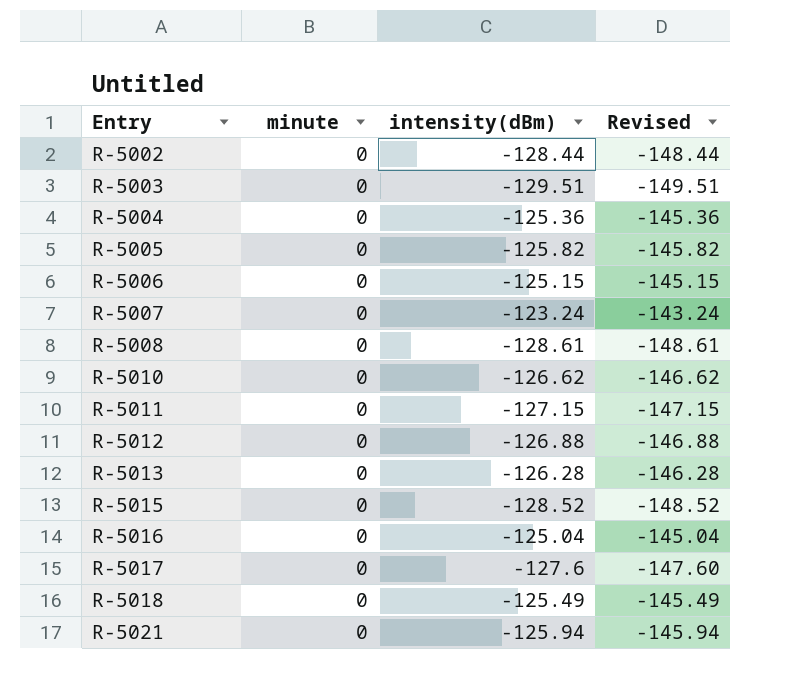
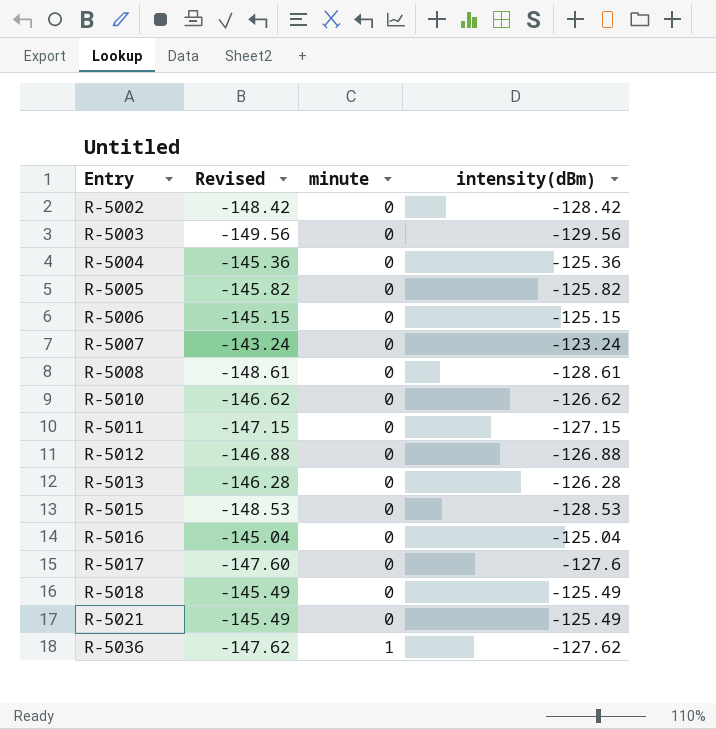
column Revised | position: 4 -> 2
R-5002 | Revised: -148.44 -> -148.42
R-5002 | intensity(dBm): -128.44 -> -128.42
R-5003 | Revised: -149.51 -> -149.56
R-5003 | intensity(dBm): -129.51 -> -129.56
R-5015 | Revised: -148.52 -> -148.53
R-5015 | intensity(dBm): -128.52 -> -128.53
R-5021 | Revised: -145.94 -> -145.49
R-5021 | intensity(dBm): -125.94 -> -125.49
row R-5036: none -> -147.62 | 1 | -127.62

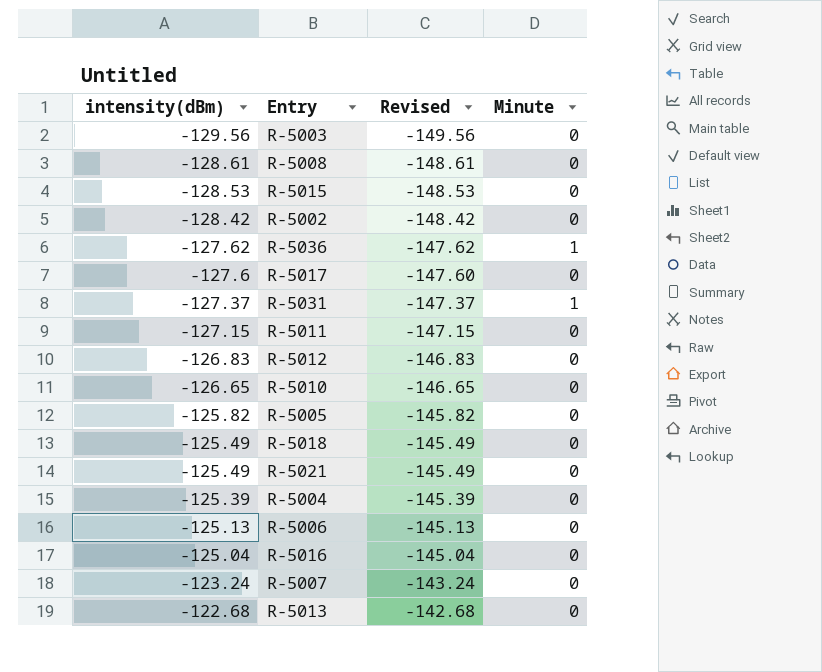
row order: Entry ascending -> intensity(dBm) ascending
column intensity(dBm) | position: 4 -> 1
column name: minute -> Minute
row R-5031: none -> -127.37 | -147.37 | 1
R-5012 | intensity(dBm): -126.88 -> -126.83
R-5012 | Revised: -146.88 -> -146.83
R-5010 | intensity(dBm): -126.62 -> -126.65
R-5010 | Revised: -146.62 -> -146.65
R-5004 | intensity(dBm): -125.36 -> -125.39
R-5004 | Revised: -145.36 -> -145.39
R-5006 | intensity(dBm): -125.15 -> -125.13
R-5006 | Revised: -145.15 -> -145.13
R-5013 | intensity(dBm): -126.28 -> -122.68
R-5013 | Revised: -146.28 -> -142.68

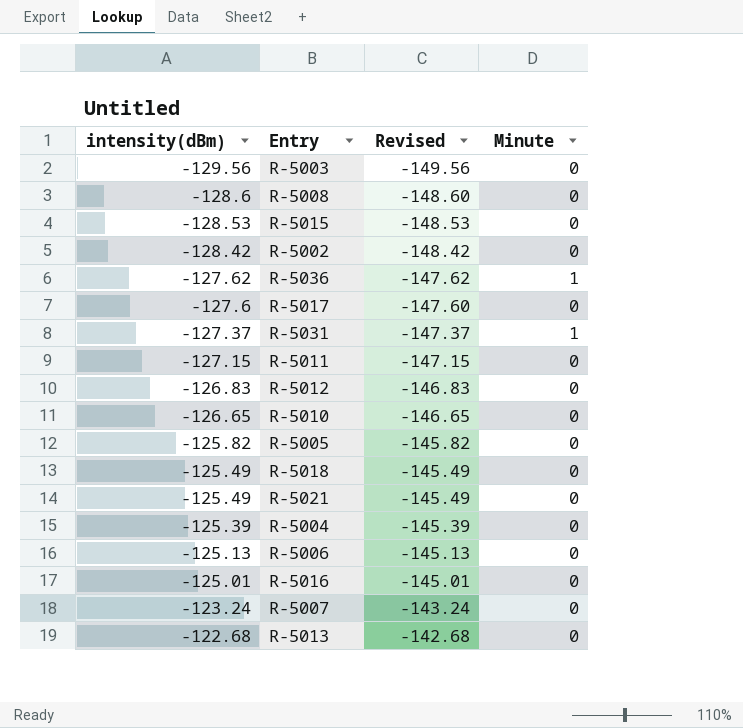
R-5008 | intensity(dBm): -128.61 -> -128.6
R-5008 | Revised: -148.61 -> -148.60
R-5016 | intensity(dBm): -125.04 -> -125.01
R-5016 | Revised: -145.04 -> -145.01

